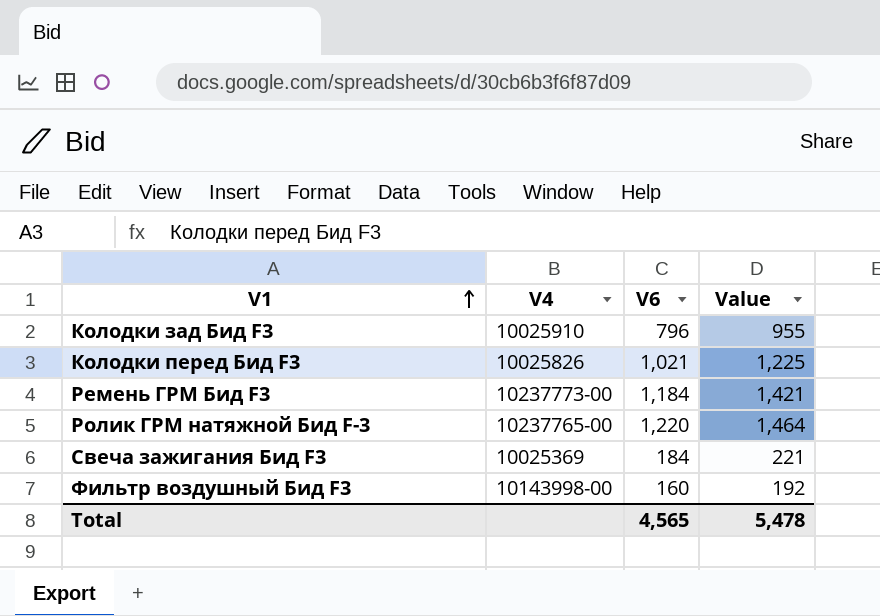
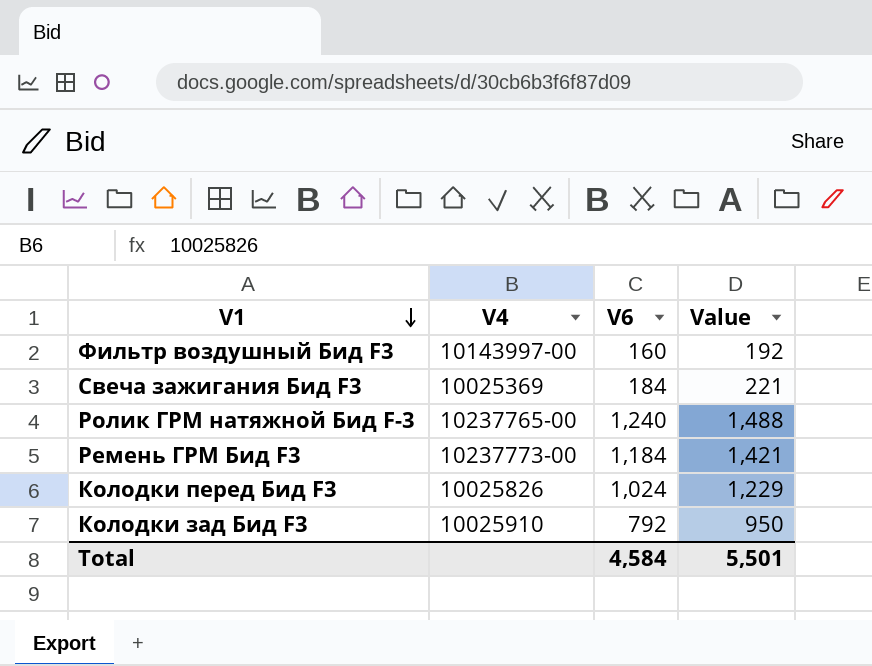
row order: V1 ascending -> V1 descending
Фильтр воздушный Бид F3 | V4: 10143998-00 -> 10143997-00
Ролик ГРМ натяжной Бид F-3 | V6: 1,220 -> 1,240
Ролик ГРМ натяжной Бид F-3 | Value: 1,464 -> 1,488
Колодки перед Бид F3 | V6: 1,021 -> 1,024
Колодки перед Бид F3 | Value: 1,225 -> 1,229
Колодки зад Бид F3 | V6: 796 -> 792
Колодки зад Бид F3 | Value: 955 -> 950
Total | V6: 4,565 -> 4,584
Total | Value: 5,478 -> 5,501

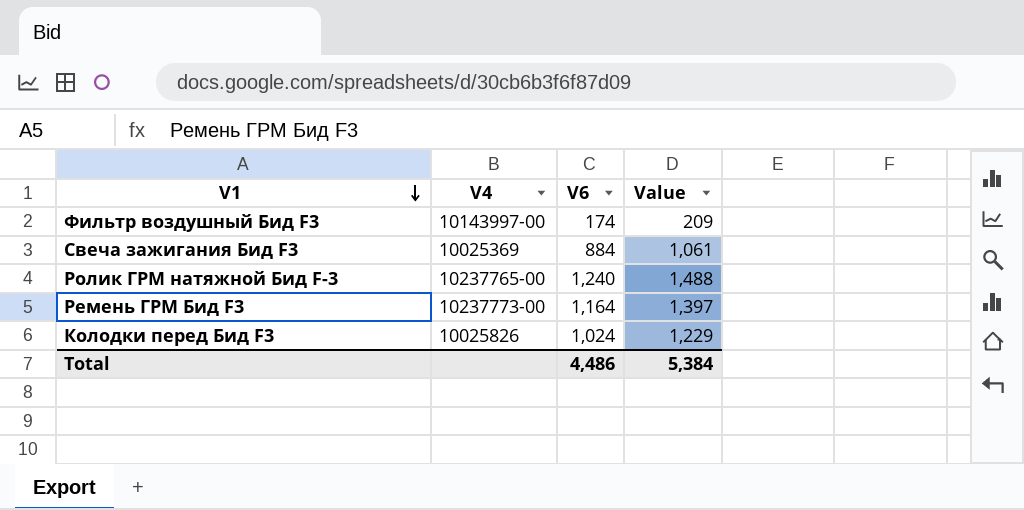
row Колодки зад Бид F3: 10025910 | 792 | 950 -> none
Фильтр воздушный Бид F3 | V6: 160 -> 174
Фильтр воздушный Бид F3 | Value: 192 -> 209
Свеча зажигания Бид F3 | V6: 184 -> 884
Свеча зажигания Бид F3 | Value: 221 -> 1,061
Ремень ГРМ Бид F3 | V6: 1,184 -> 1,164
Ремень ГРМ Бид F3 | Value: 1,421 -> 1,397
Total | V6: 4,584 -> 4,486
Total | Value: 5,501 -> 5,384

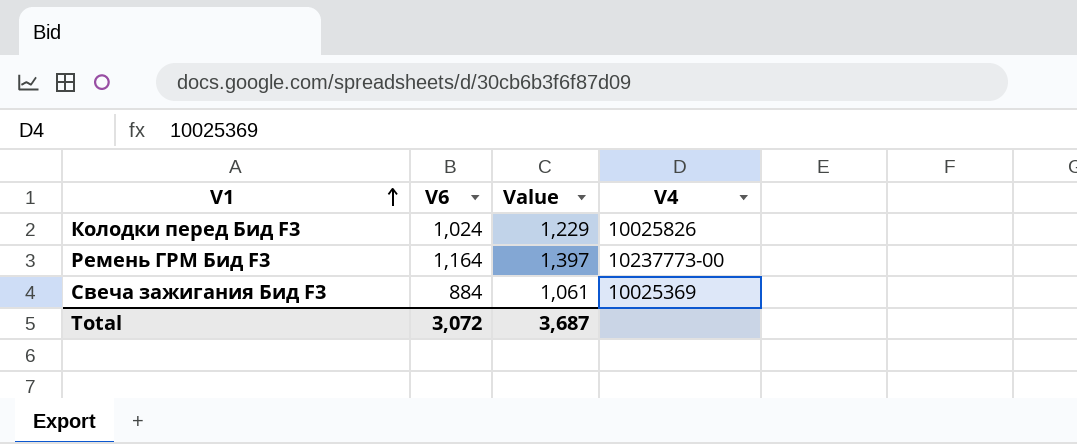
row order: V1 descending -> V1 ascending
column V4 | position: 2 -> 4
row Фильтр воздушный Бид F3: 10143997-00 | 174 | 209 -> none
row Ролик ГРМ натяжной Бид F-3: 10237765-00 | 1,240 | 1,488 -> none
Total | V6: 4,486 -> 3,072
Total | Value: 5,384 -> 3,687

